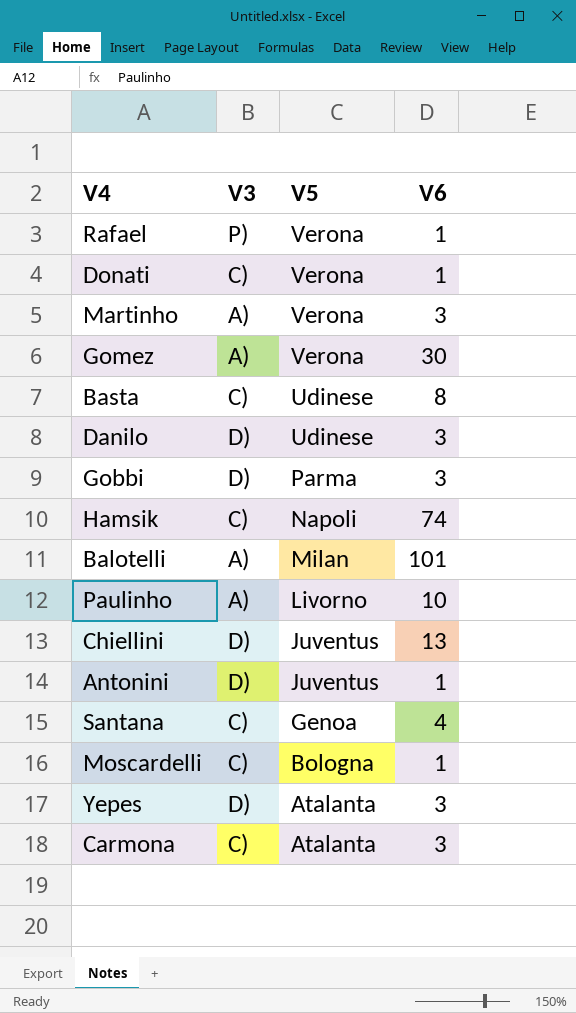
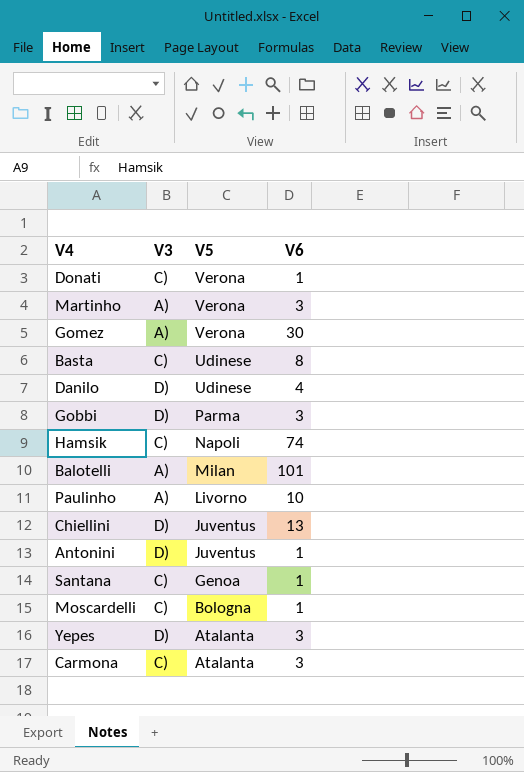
row Rafael: P) | Verona | 1 -> none
Danilo | V6: 3 -> 4
Santana | V6: 4 -> 1

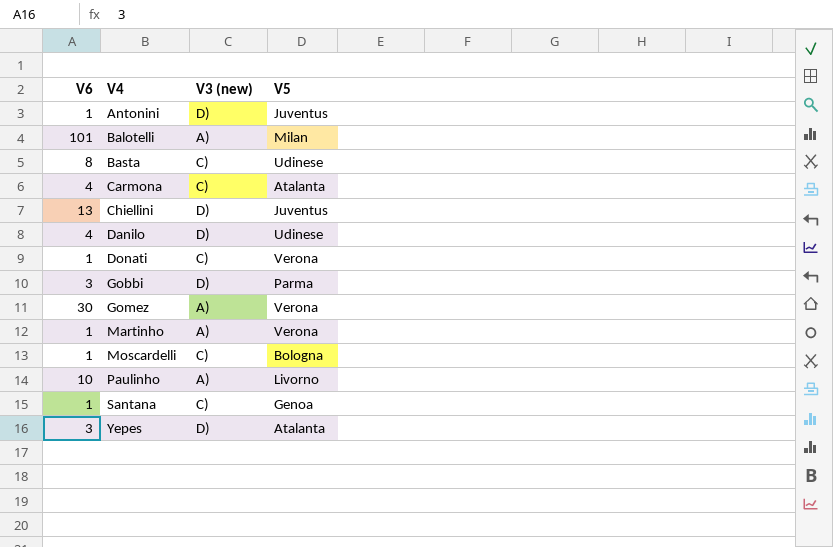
row order: V5 descending -> V4 ascending
column V6 | position: 4 -> 1
column name: V3 -> V3 (new)
row Hamsik: C) | Napoli | 74 -> none
Carmona | V6: 3 -> 4
Martinho | V6: 3 -> 1

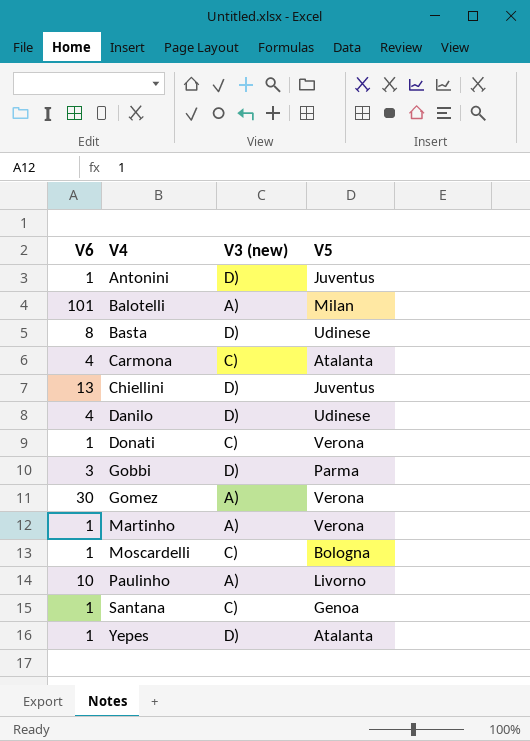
Basta | V3 (new): C) -> D)
Yepes | V6: 3 -> 1

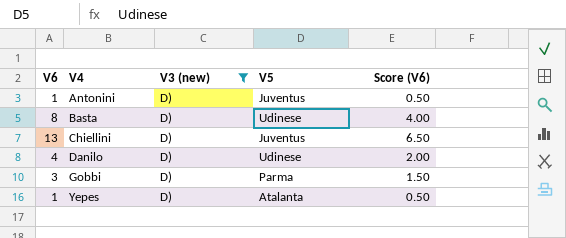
filter: none -> V3 (new) = D)
column Score (V6) | formula: none -> [V6] * 0.5

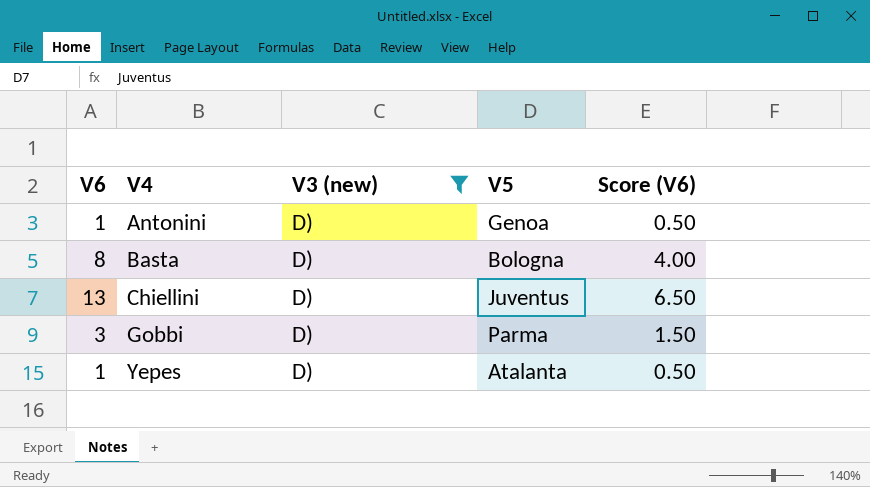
row Danilo: 4 | D) | Udinese | 2.00 -> none
Antonini | V5: Juventus -> Genoa
Basta | V5: Udinese -> Bologna

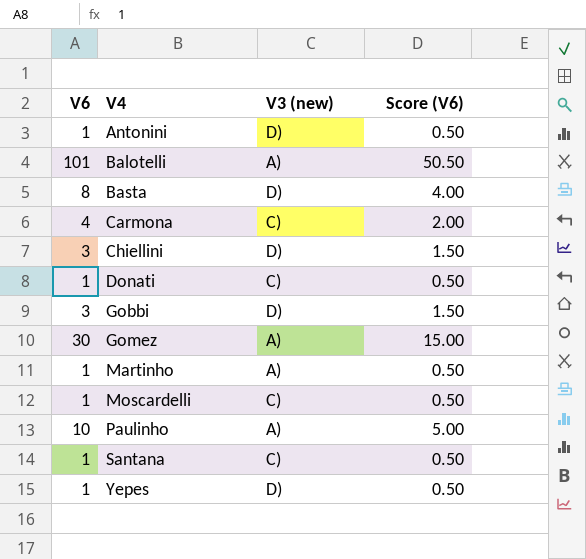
filter: V3 (new) = D) -> none
column V5 | position: 4 -> none
Chiellini | V6: 13 -> 3
Chiellini | Score (V6): 6.50 -> 1.50

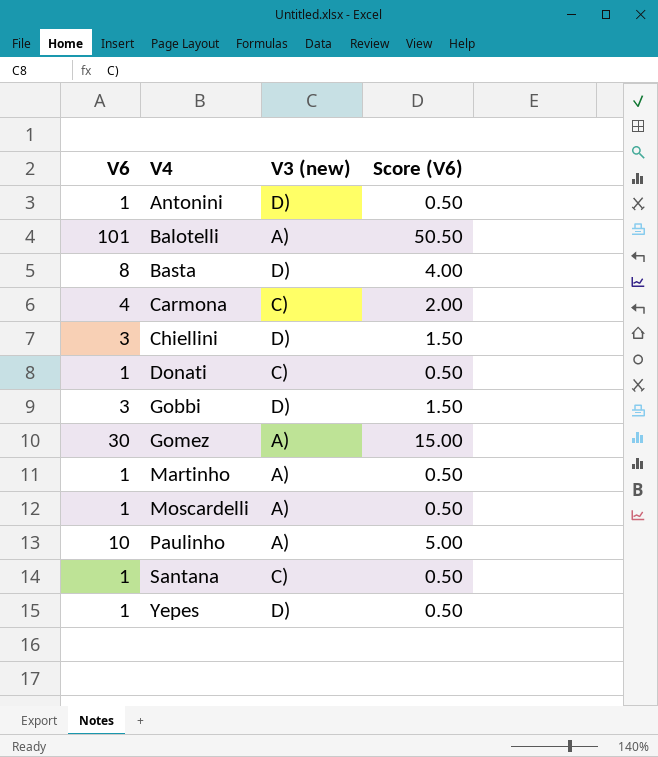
Moscardelli | V3 (new): C) -> A)

